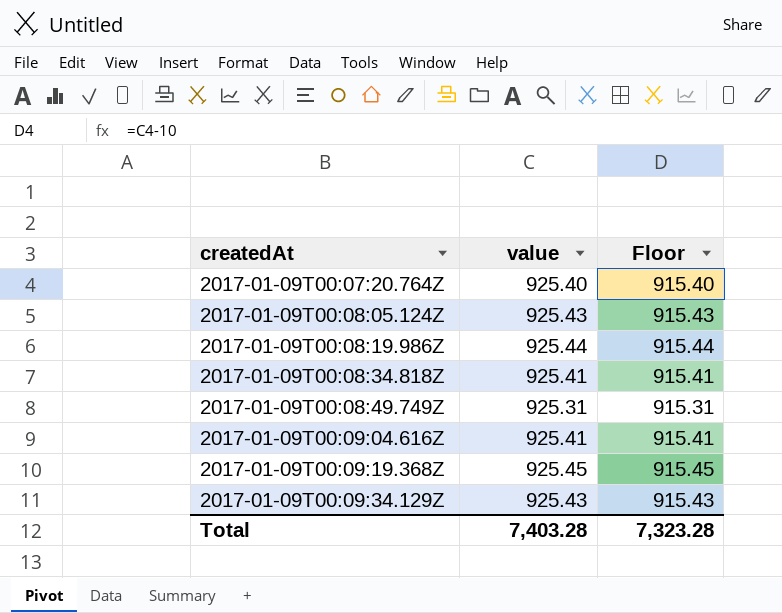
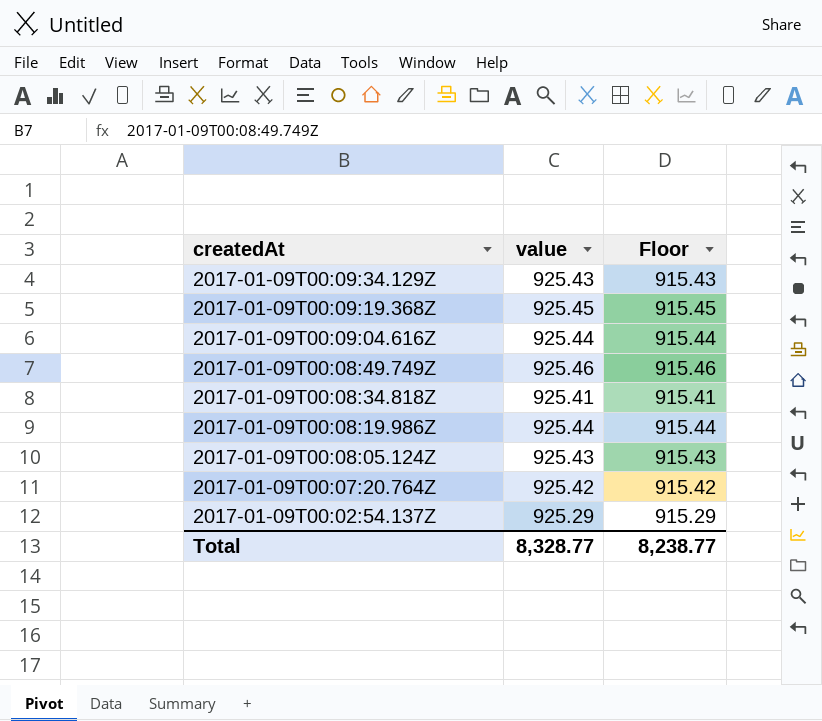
row order: createdAt ascending -> createdAt descending
2017-01-09T00:09:04.616Z | value: 925.41 -> 925.44
2017-01-09T00:09:04.616Z | Floor: 915.41 -> 915.44
2017-01-09T00:08:49.749Z | value: 925.31 -> 925.46
2017-01-09T00:08:49.749Z | Floor: 915.31 -> 915.46
2017-01-09T00:07:20.764Z | value: 925.40 -> 925.42
2017-01-09T00:07:20.764Z | Floor: 915.40 -> 915.42
row 2017-01-09T00:02:54.137Z: none -> 925.29 | 915.29
Total | value: 7,403.28 -> 8,328.77
Total | Floor: 7,323.28 -> 8,238.77

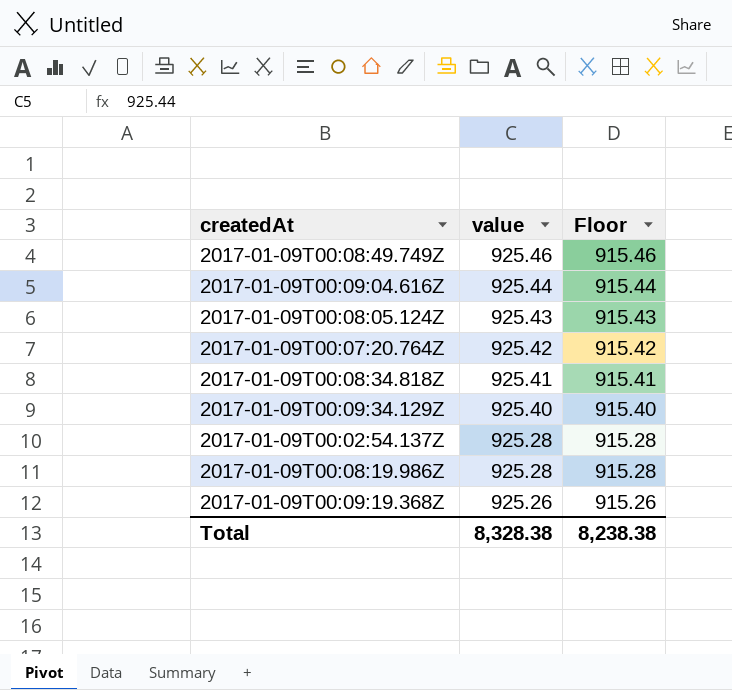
row order: createdAt descending -> value descending
2017-01-09T00:09:34.129Z | value: 925.43 -> 925.40
2017-01-09T00:09:34.129Z | Floor: 915.43 -> 915.40
2017-01-09T00:02:54.137Z | value: 925.29 -> 925.28
2017-01-09T00:02:54.137Z | Floor: 915.29 -> 915.28
2017-01-09T00:08:19.986Z | value: 925.44 -> 925.28
2017-01-09T00:08:19.986Z | Floor: 915.44 -> 915.28
2017-01-09T00:09:19.368Z | value: 925.45 -> 925.26
2017-01-09T00:09:19.368Z | Floor: 915.45 -> 915.26
Total | value: 8,328.77 -> 8,328.38
Total | Floor: 8,238.77 -> 8,238.38

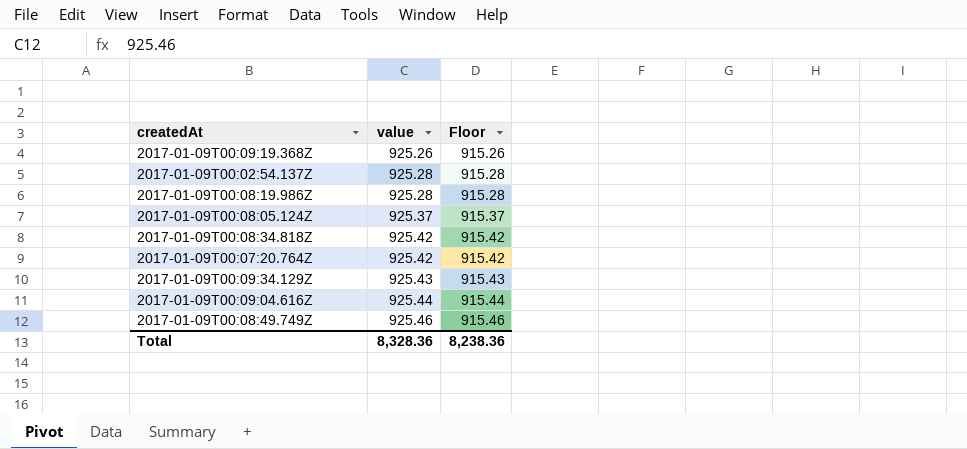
row order: value descending -> value ascending
2017-01-09T00:08:05.124Z | value: 925.43 -> 925.37
2017-01-09T00:08:05.124Z | Floor: 915.43 -> 915.37
2017-01-09T00:08:34.818Z | value: 925.41 -> 925.42
2017-01-09T00:08:34.818Z | Floor: 915.41 -> 915.42
2017-01-09T00:09:34.129Z | value: 925.40 -> 925.43
2017-01-09T00:09:34.129Z | Floor: 915.40 -> 915.43
Total | value: 8,328.38 -> 8,328.36
Total | Floor: 8,238.38 -> 8,238.36

